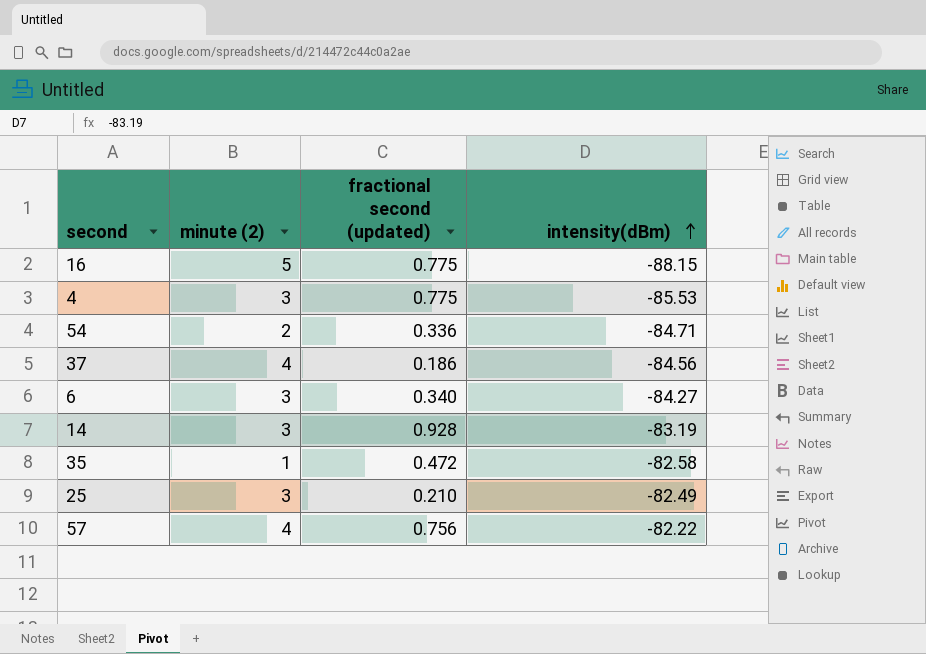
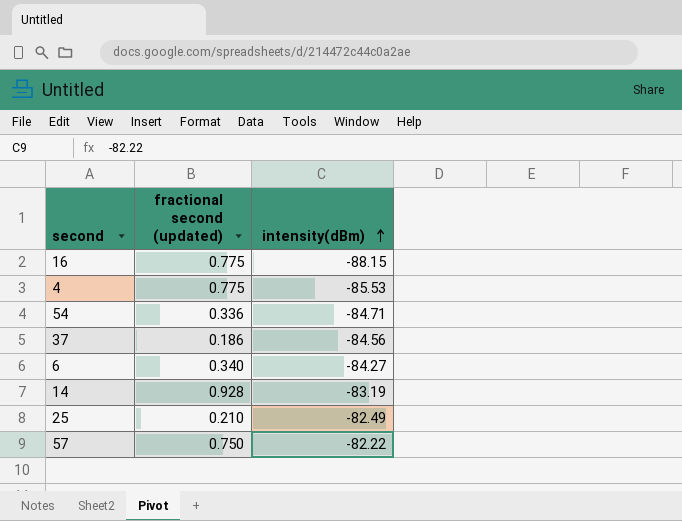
column minute (2) | position: 2 -> none
row 35: 1 | 0.472 | -82.58 -> none
57 | fractional second (updated): 0.756 -> 0.750

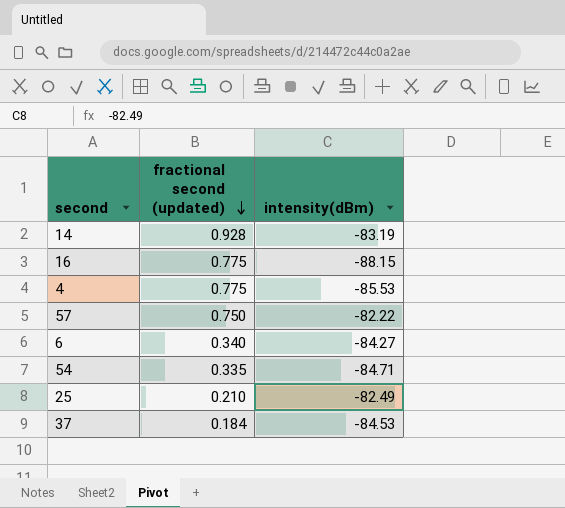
row order: intensity(dBm) ascending -> fractional second (updated) descending
54 | fractional second (updated): 0.336 -> 0.335
37 | fractional second (updated): 0.186 -> 0.184
37 | intensity(dBm): -84.56 -> -84.53

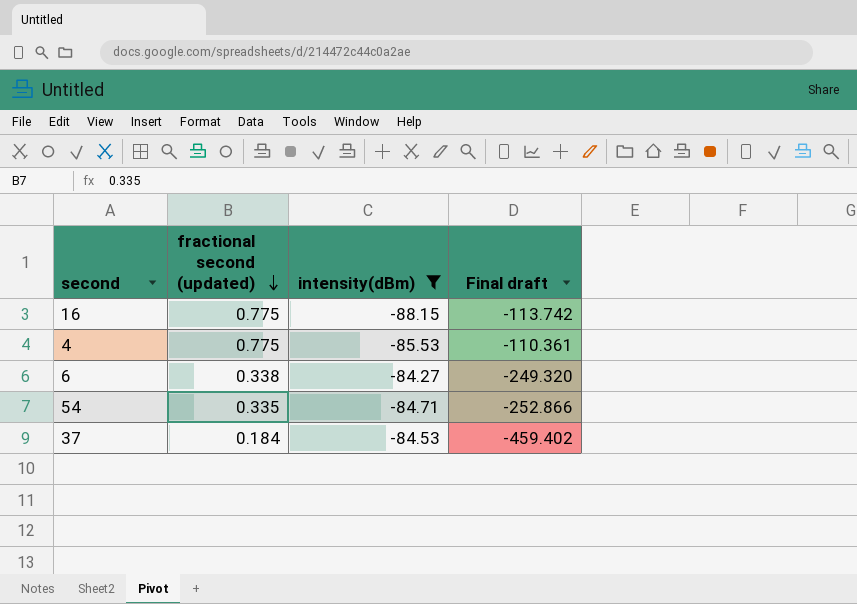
filter: none -> intensity(dBm) <= -84.27
column Final draft | formula: none -> [intensity(dBm)] / [fractional second (updated)]
6 | fractional second (updated): 0.340 -> 0.338

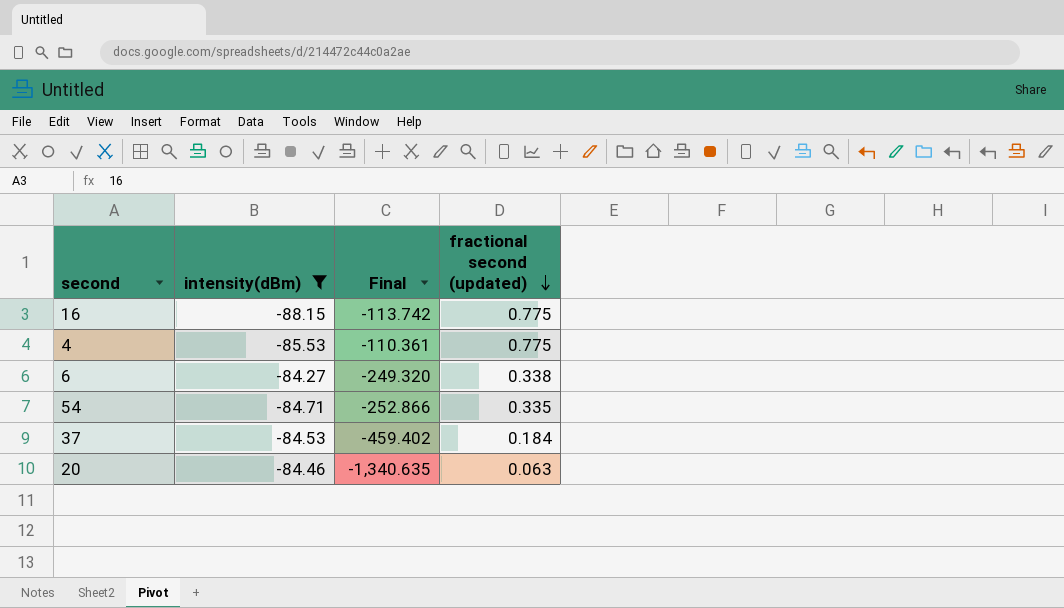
column name: Final draft -> Final
column fractional second (updated) | position: 2 -> 4
row 20: none -> -84.46 | -1,340.635 | 0.063

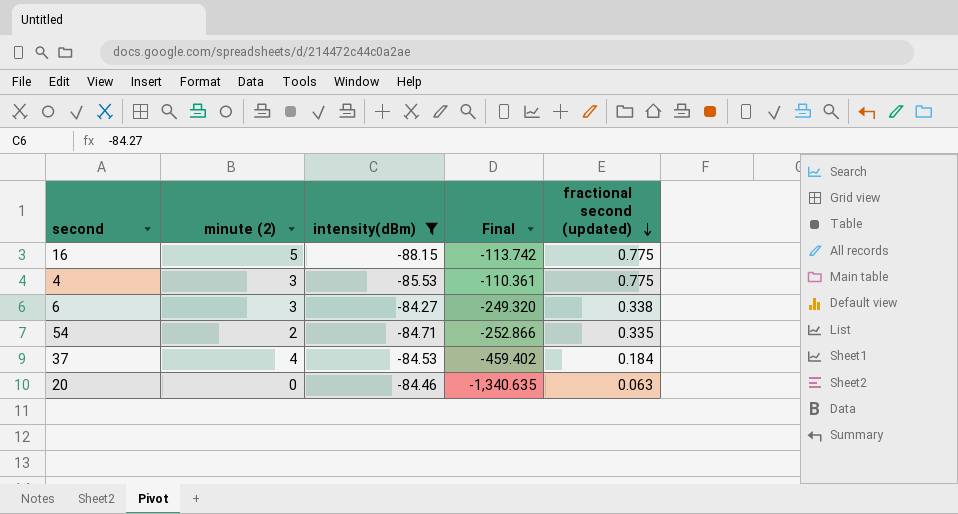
column minute (2) | position: none -> 2

